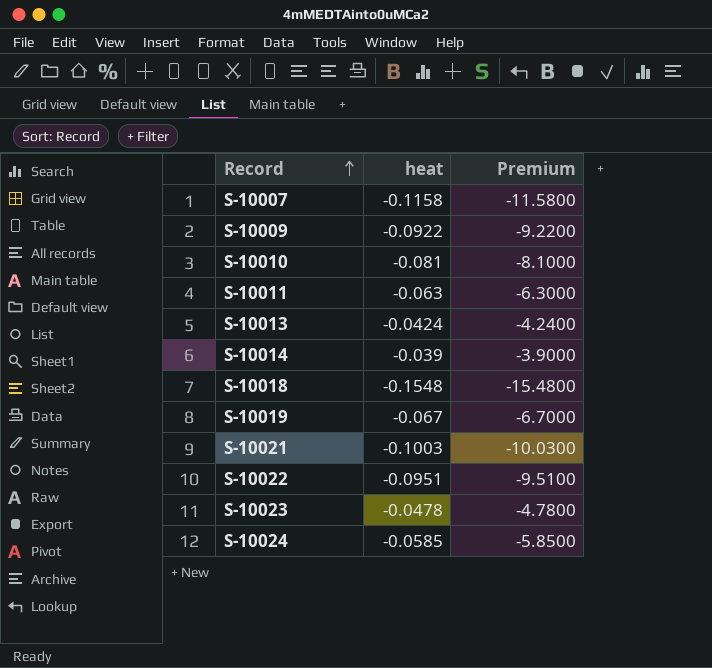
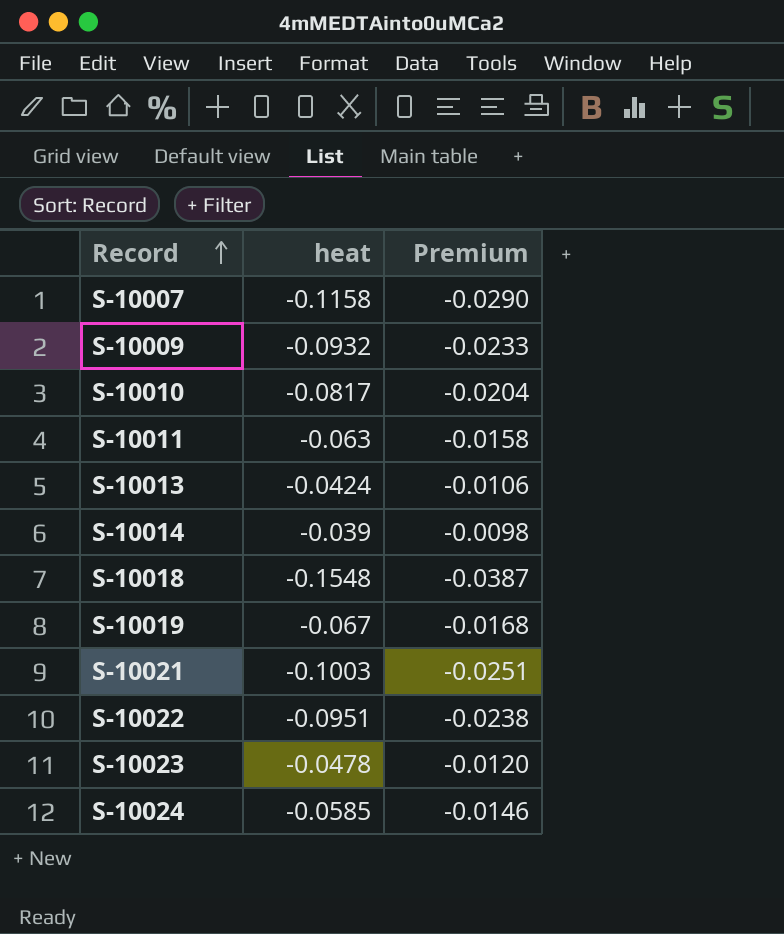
column Premium | formula: [heat] * 100 -> [heat] * 0.25
S-10009 | heat: -0.0922 -> -0.0932
S-10010 | heat: -0.081 -> -0.0817

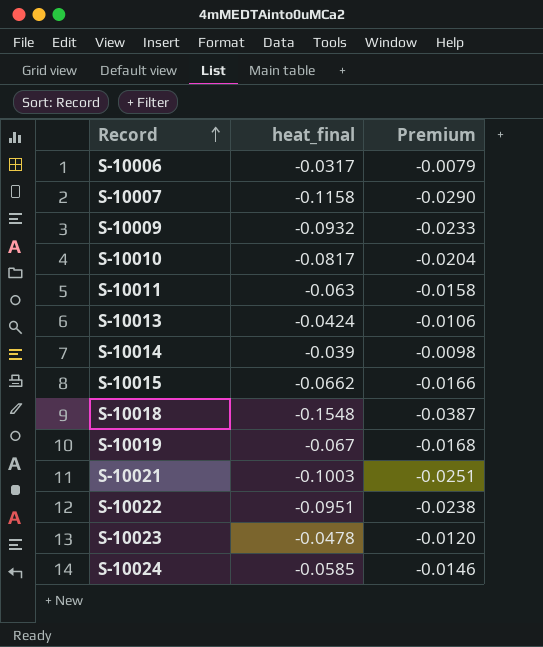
column name: heat -> heat_final
row S-10006: none -> -0.0317 | -0.0079
row S-10015: none -> -0.0662 | -0.0166

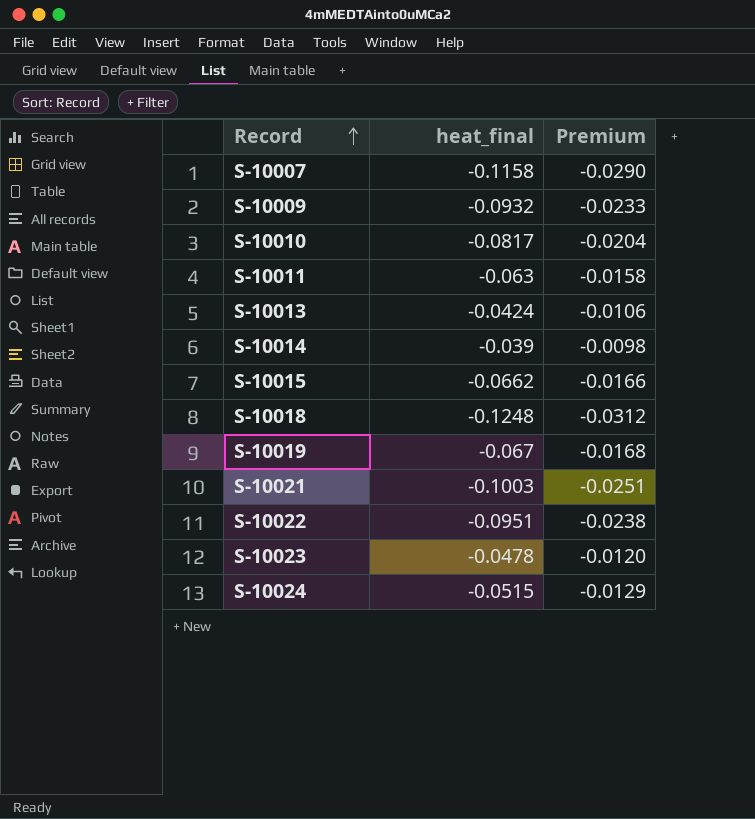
row S-10006: -0.0317 | -0.0079 -> none
S-10018 | heat_final: -0.1548 -> -0.1248
S-10018 | Premium: -0.0387 -> -0.0312
S-10024 | heat_final: -0.0585 -> -0.0515
S-10024 | Premium: -0.0146 -> -0.0129

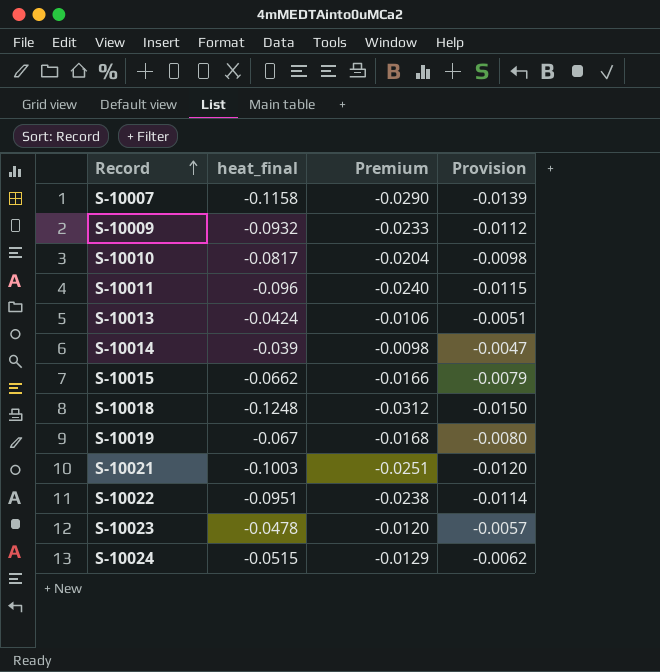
column Provision | formula: none -> [heat_final] * 0.12
S-10011 | heat_final: -0.063 -> -0.096
S-10011 | Premium: -0.0158 -> -0.0240

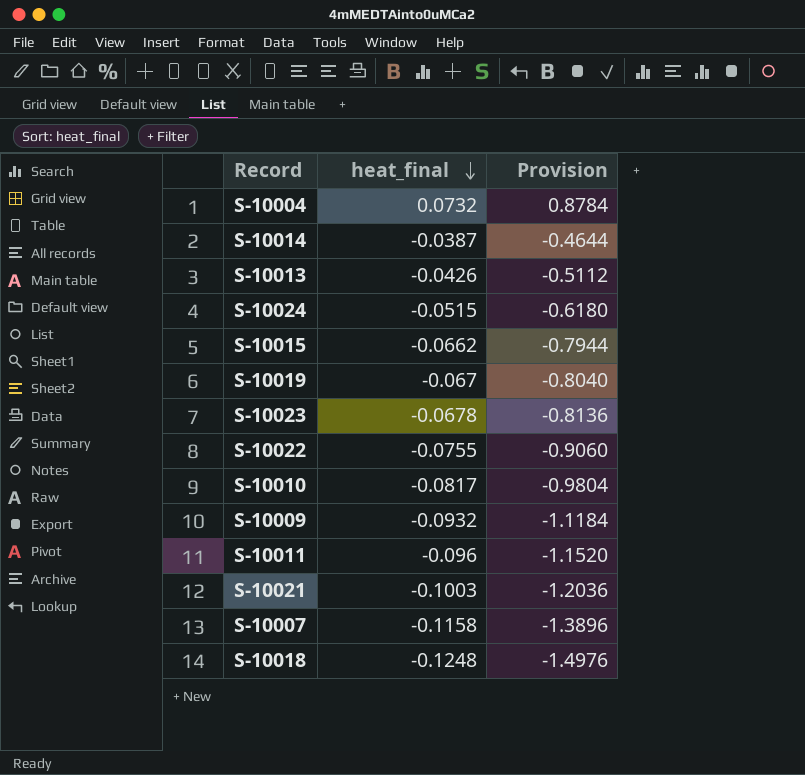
row order: Record ascending -> heat_final descending
column Premium | formula: [heat_final] * 0.25 -> none
column Provision | formula: [heat_final] * 0.12 -> [heat_final] * 12
row S-10004: none -> 0.0732 | 0.8784
S-10014 | heat_final: -0.039 -> -0.0387
S-10013 | heat_final: -0.0424 -> -0.0426
S-10023 | heat_final: -0.0478 -> -0.0678
S-10022 | heat_final: -0.0951 -> -0.0755

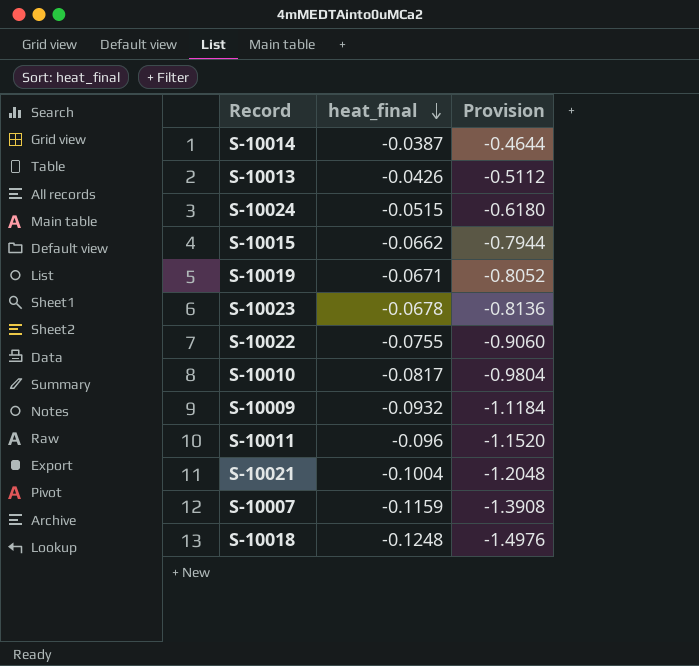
row S-10004: 0.0732 | 0.8784 -> none
S-10019 | heat_final: -0.067 -> -0.0671
S-10019 | Provision: -0.8040 -> -0.8052
S-10021 | heat_final: -0.1003 -> -0.1004
S-10021 | Provision: -1.2036 -> -1.2048
S-10007 | heat_final: -0.1158 -> -0.1159
S-10007 | Provision: -1.3896 -> -1.3908

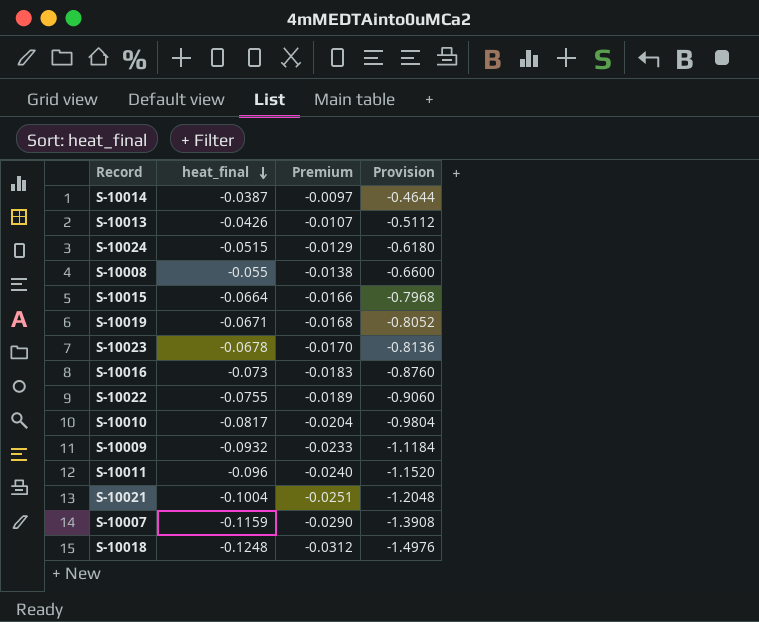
column Premium | formula: none -> [heat_final] * 0.25
row S-10008: none -> -0.055 | -0.0138 | -0.6600
S-10015 | heat_final: -0.0662 -> -0.0664
S-10015 | Provision: -0.7944 -> -0.7968
row S-10016: none -> -0.073 | -0.0183 | -0.8760

